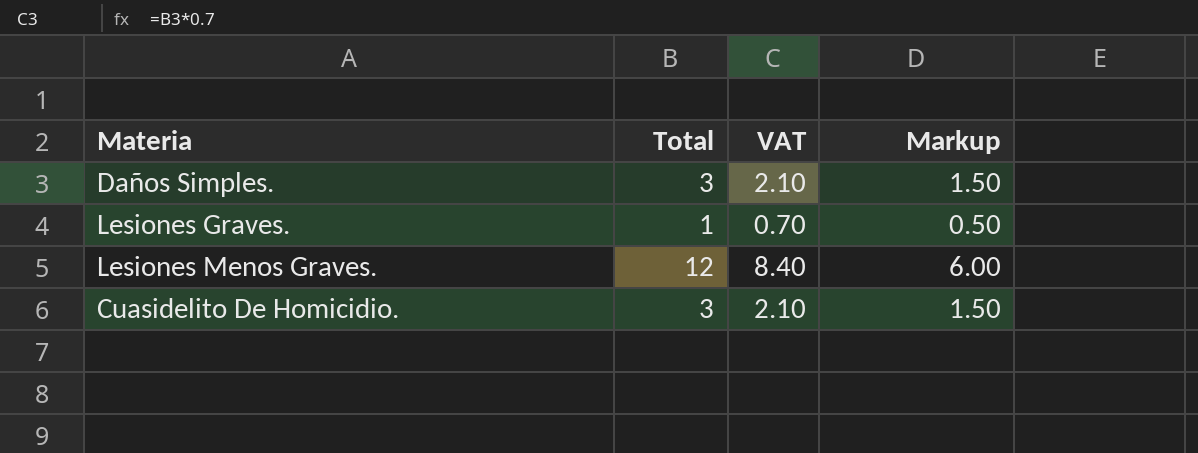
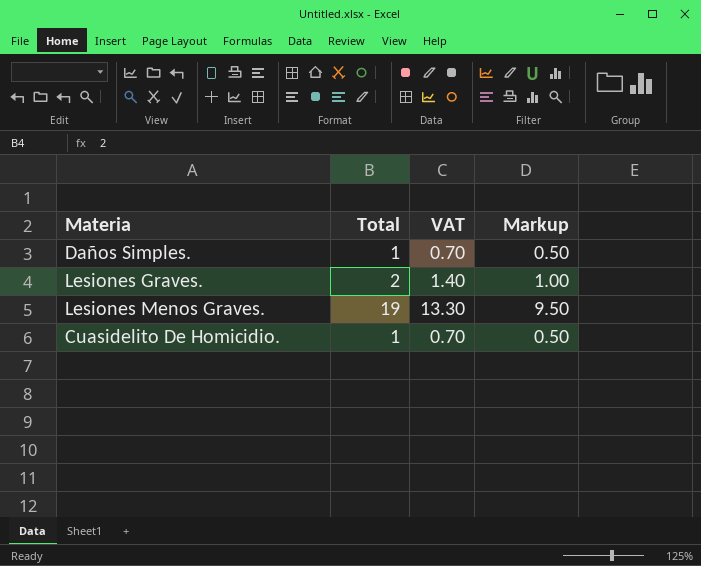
Daños Simples. | Total: 3 -> 1
Daños Simples. | VAT: 2.10 -> 0.70
Daños Simples. | Markup: 1.50 -> 0.50
Lesiones Graves. | Total: 1 -> 2
Lesiones Graves. | VAT: 0.70 -> 1.40
Lesiones Graves. | Markup: 0.50 -> 1.00
Lesiones Menos Graves. | Total: 12 -> 19
Lesiones Menos Graves. | VAT: 8.40 -> 13.30
Lesiones Menos Graves. | Markup: 6.00 -> 9.50
Cuasidelito De Homicidio. | Total: 3 -> 1
Cuasidelito De Homicidio. | VAT: 2.10 -> 0.70
Cuasidelito De Homicidio. | Markup: 1.50 -> 0.50

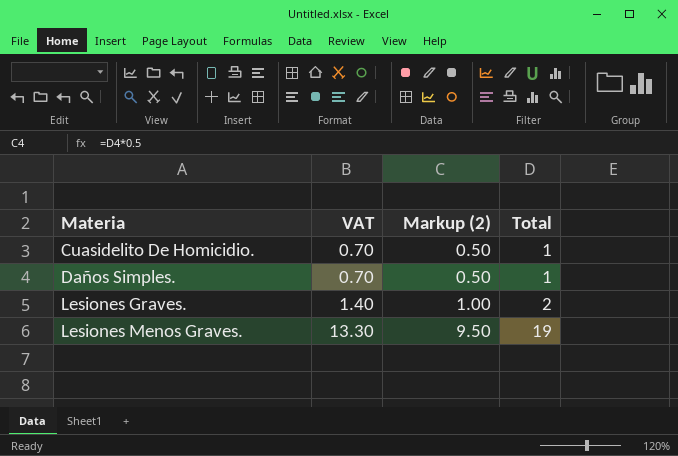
row order: none -> Materia ascending
column name: Markup -> Markup (2)
column Total | position: 2 -> 4

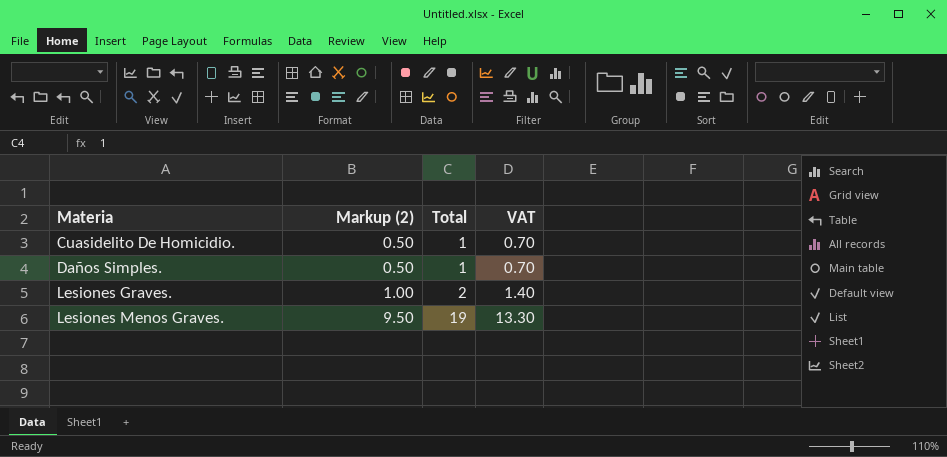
column VAT | position: 2 -> 4

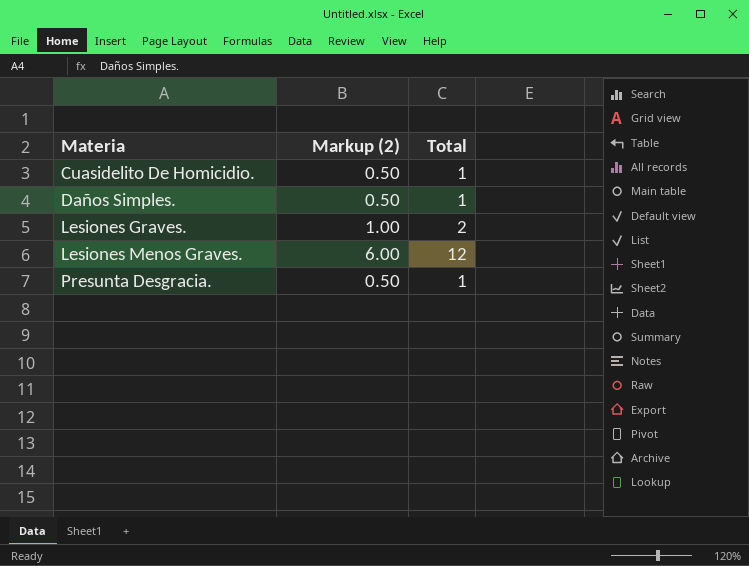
column VAT | formula: [Total] * 0.7 -> none
Lesiones Menos Graves. | Markup (2): 9.50 -> 6.00
Lesiones Menos Graves. | Total: 19 -> 12
row Presunta Desgracia.: none -> 0.50 | 1

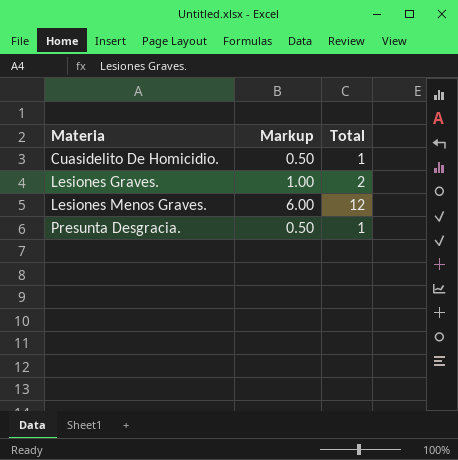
column name: Markup (2) -> Markup
row Daños Simples.: 0.50 | 1 -> none

